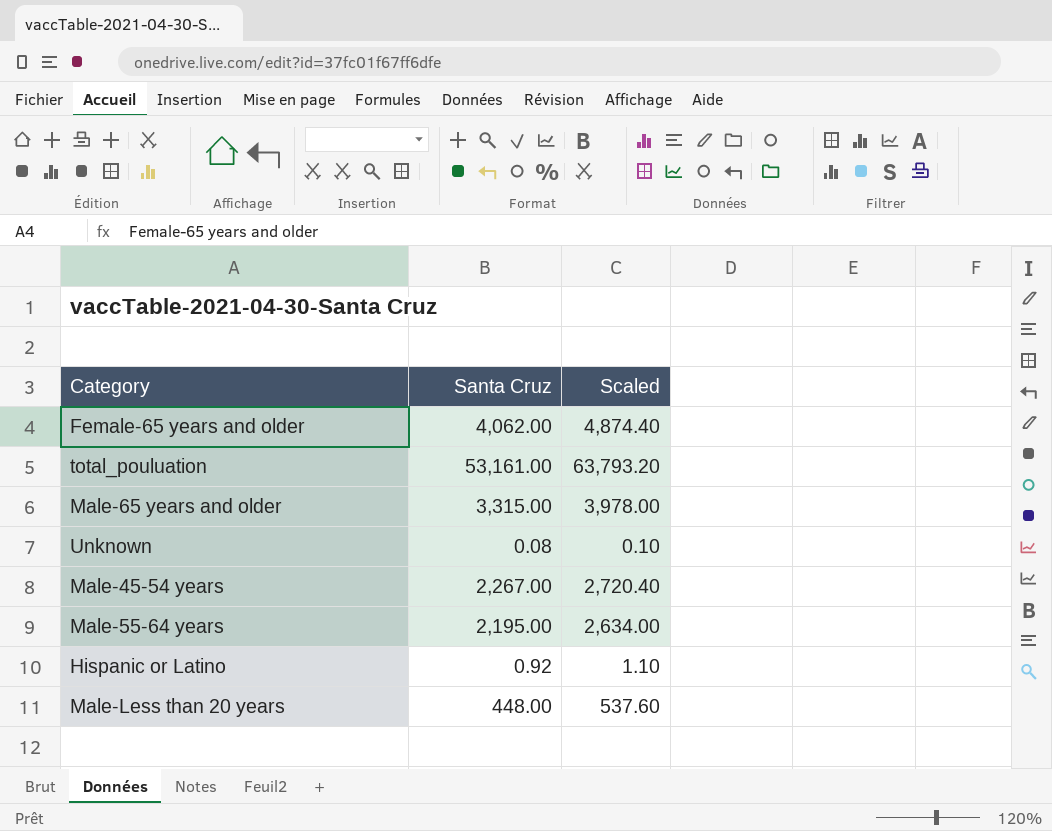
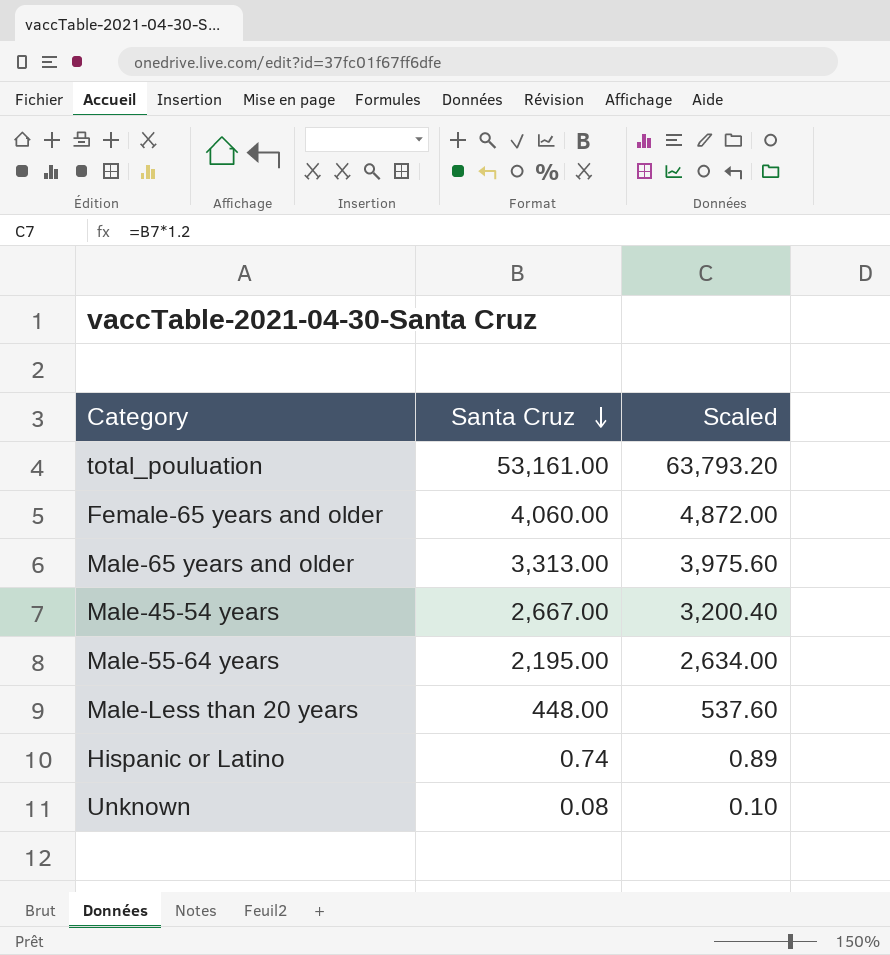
row order: none -> Santa Cruz descending
Female-65 years and older | Santa Cruz: 4,062.00 -> 4,060.00
Female-65 years and older | Scaled: 4,874.40 -> 4,872.00
Male-65 years and older | Santa Cruz: 3,315.00 -> 3,313.00
Male-65 years and older | Scaled: 3,978.00 -> 3,975.60
Male-45-54 years | Santa Cruz: 2,267.00 -> 2,667.00
Male-45-54 years | Scaled: 2,720.40 -> 3,200.40
Hispanic or Latino | Santa Cruz: 0.92 -> 0.74
Hispanic or Latino | Scaled: 1.10 -> 0.89

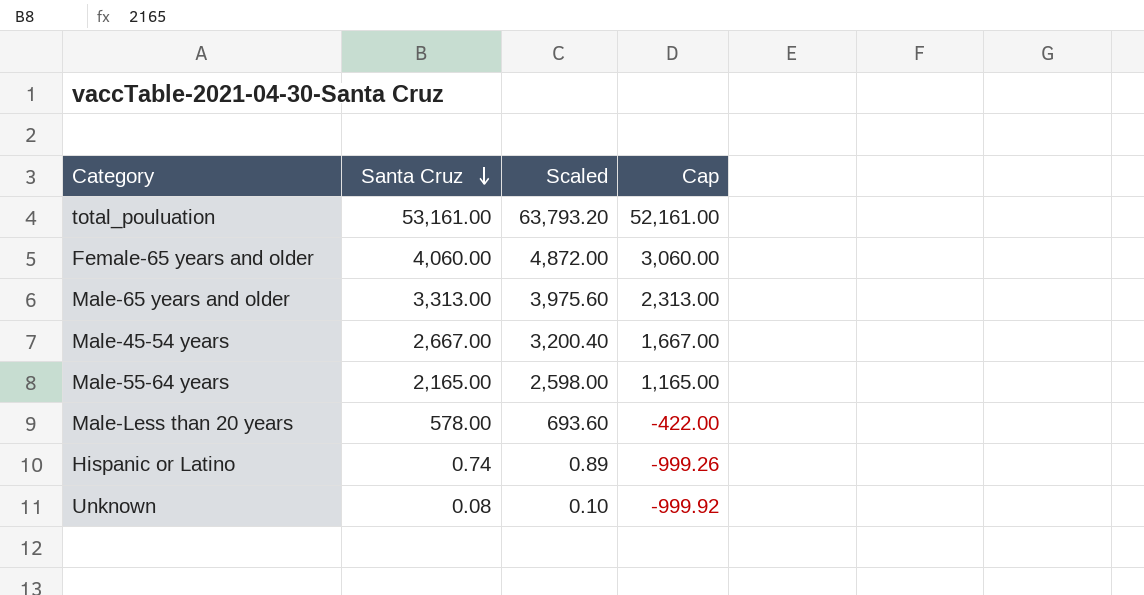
column Cap | formula: none -> [Santa Cruz] - 1000
Male-55-64 years | Santa Cruz: 2,195.00 -> 2,165.00
Male-55-64 years | Scaled: 2,634.00 -> 2,598.00
Male-Less than 20 years | Santa Cruz: 448.00 -> 578.00
Male-Less than 20 years | Scaled: 537.60 -> 693.60

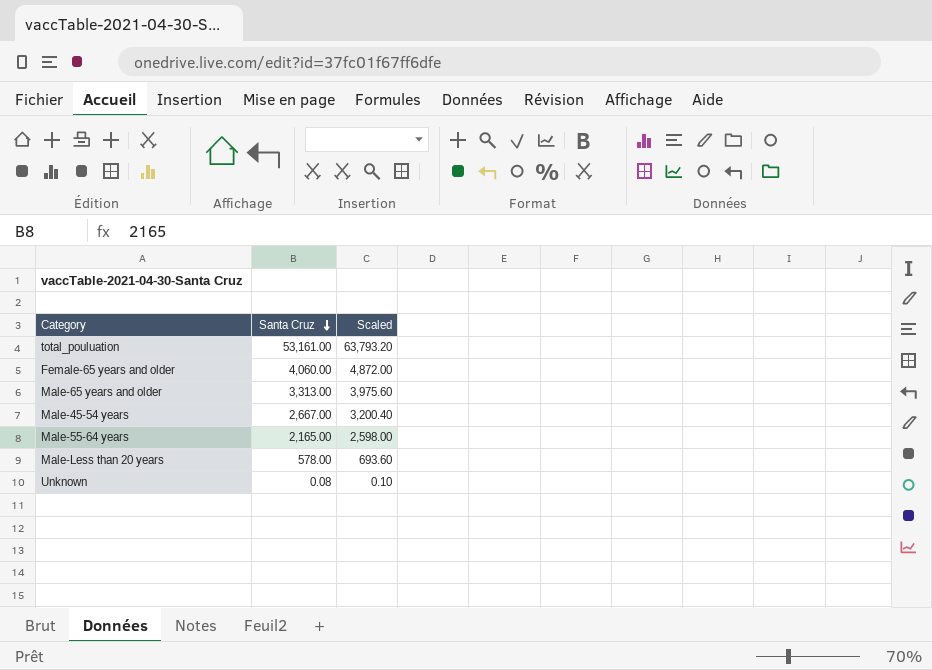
column Cap | formula: [Santa Cruz] - 1000 -> none
row Hispanic or Latino: 0.74 | 0.89 | -999.26 -> none

